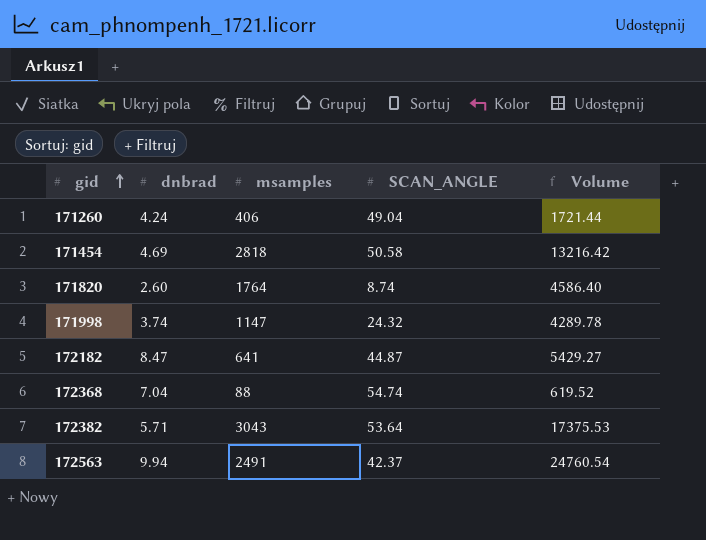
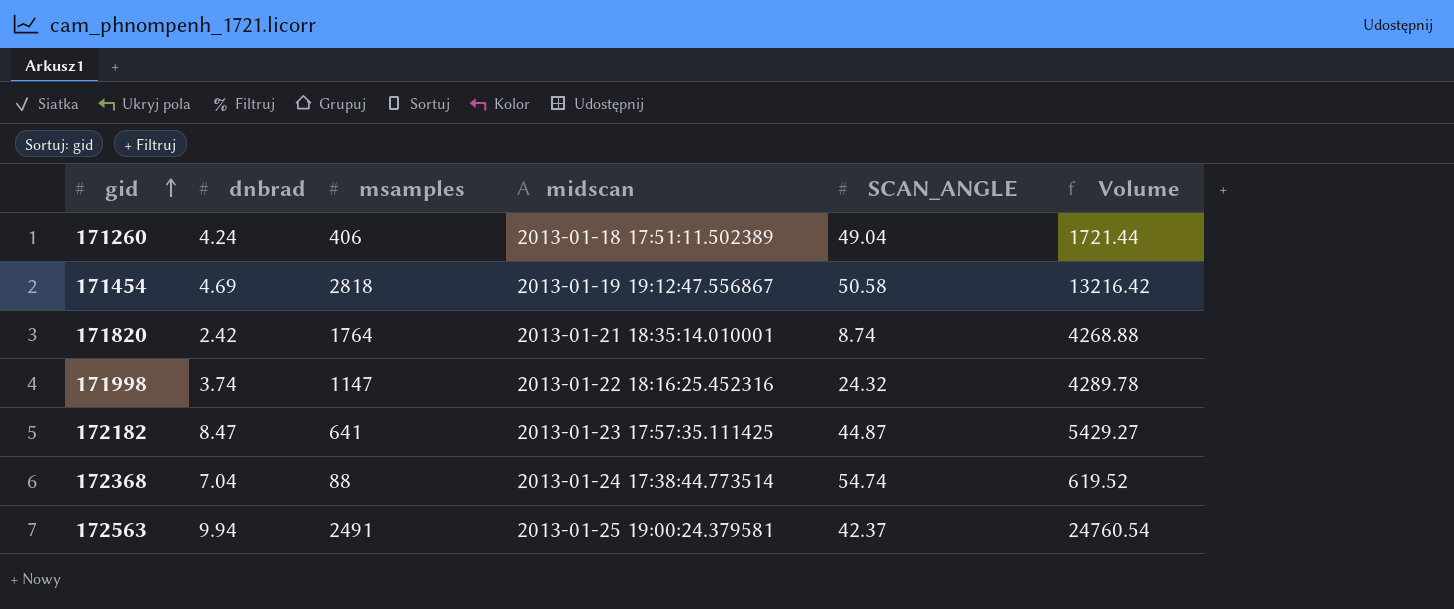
column midscan | position: none -> 4
row 172382: 5.71 | 3043 | 53.64 | 17375.53 -> none
171820 | dnbrad: 2.60 -> 2.42
171820 | Volume: 4586.40 -> 4268.88

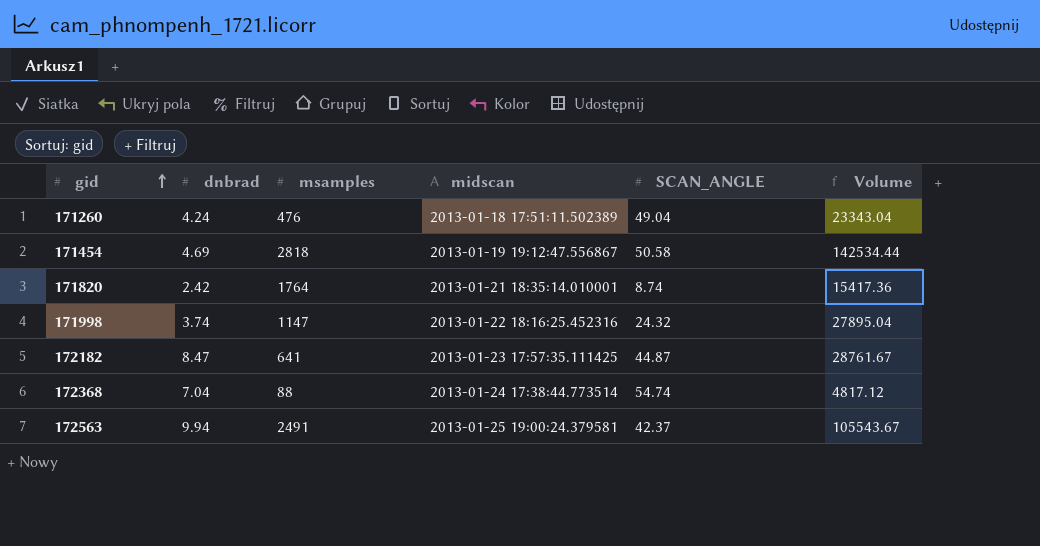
column Volume | formula: [dnbrad] * [msamples] -> [msamples] * [SCAN_ANGLE]
171260 | msamples: 406 -> 476

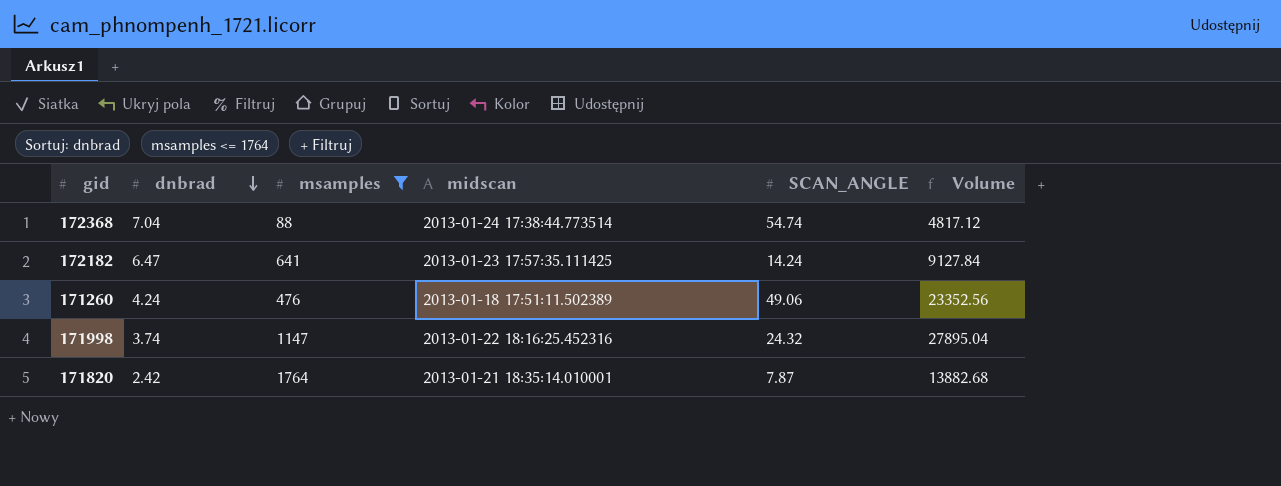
filter: none -> msamples <= 1764
row order: gid ascending -> dnbrad descending
172182 | dnbrad: 8.47 -> 6.47
172182 | SCAN_ANGLE: 44.87 -> 14.24
172182 | Volume: 28761.67 -> 9127.84
171260 | SCAN_ANGLE: 49.04 -> 49.06
171260 | Volume: 23343.04 -> 23352.56
171820 | SCAN_ANGLE: 8.74 -> 7.87
171820 | Volume: 15417.36 -> 13882.68

